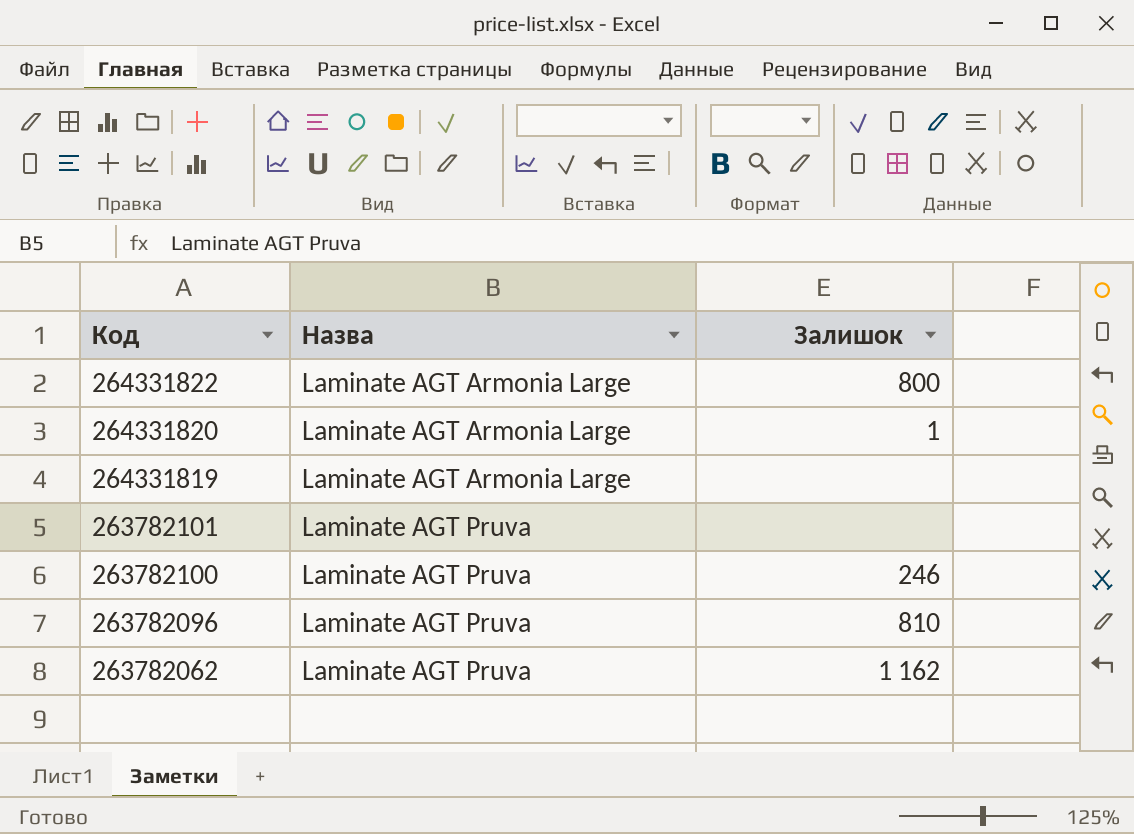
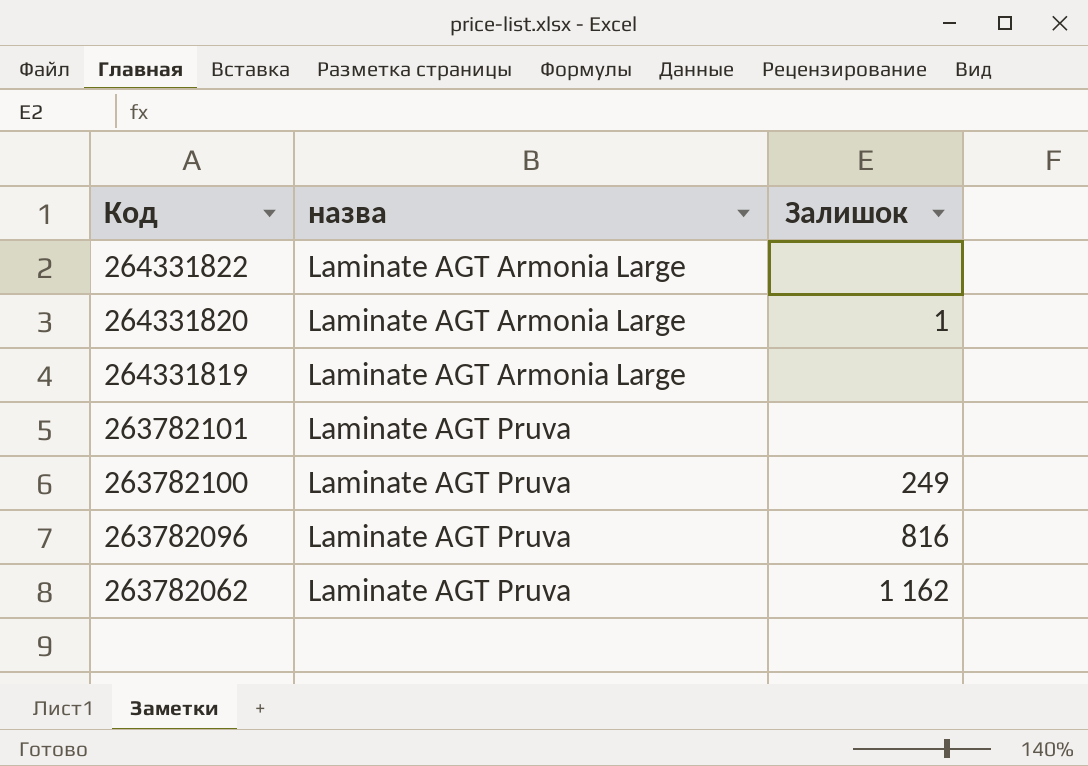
column name: Назва -> назва
264331822 | Залишок: 800 -> none
263782100 | Залишок: 246 -> 249
263782096 | Залишок: 810 -> 816

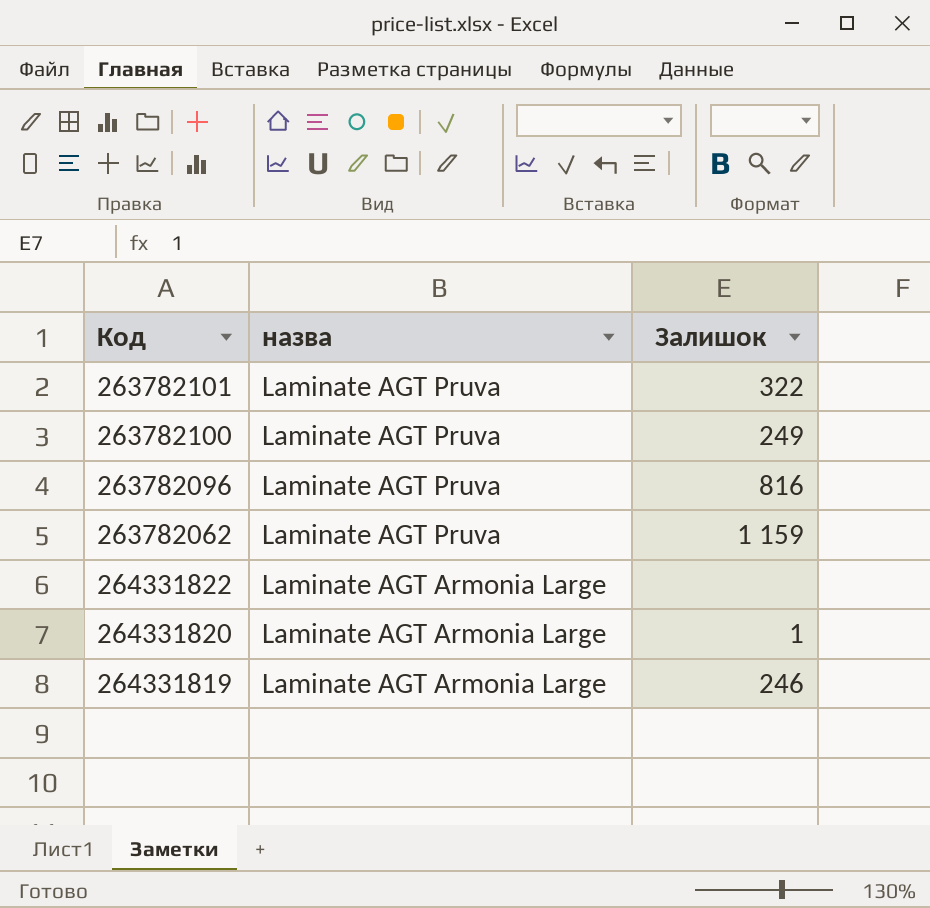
row order: Код descending -> назва descending
263782101 | Залишок: none -> 322
263782062 | Залишок: 1 162 -> 1 159
264331819 | Залишок: none -> 246

